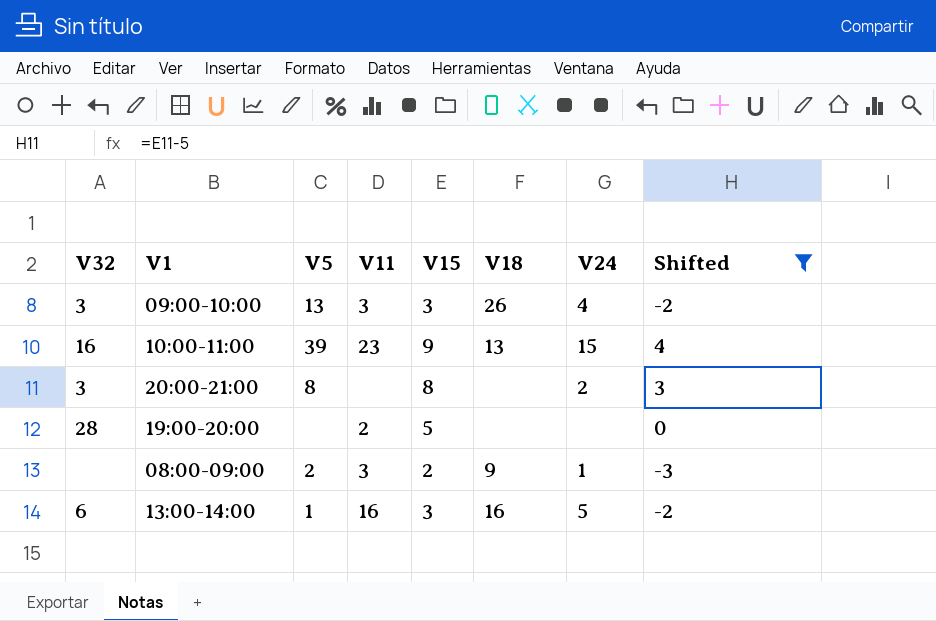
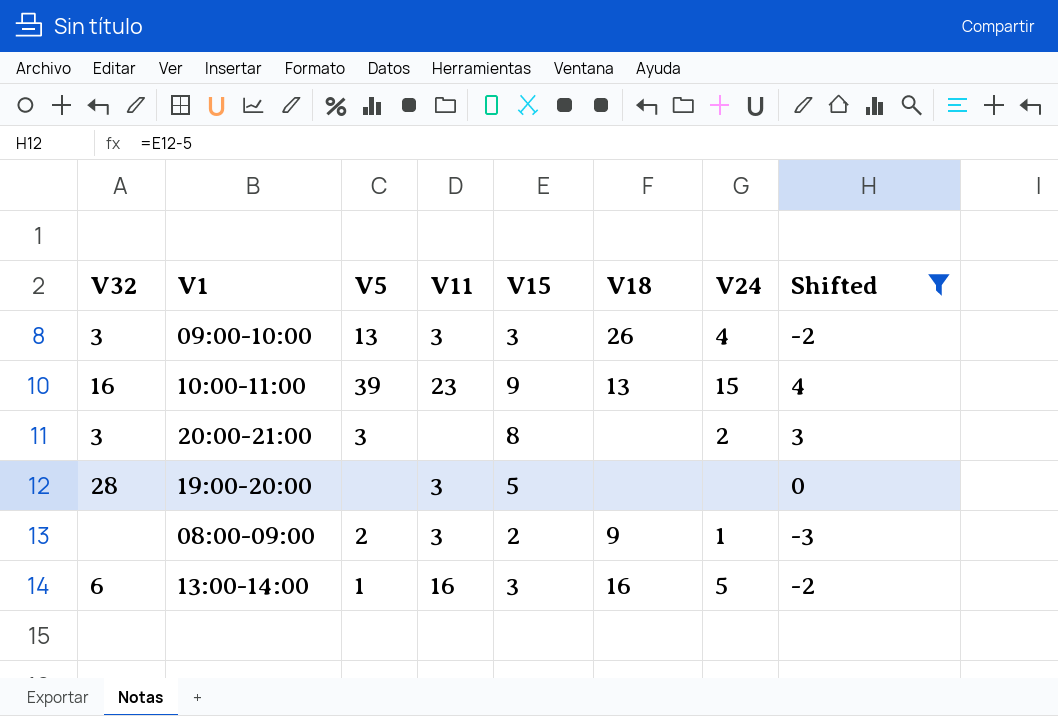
20:00-21:00 | V5: 8 -> 3
19:00-20:00 | V11: 2 -> 3

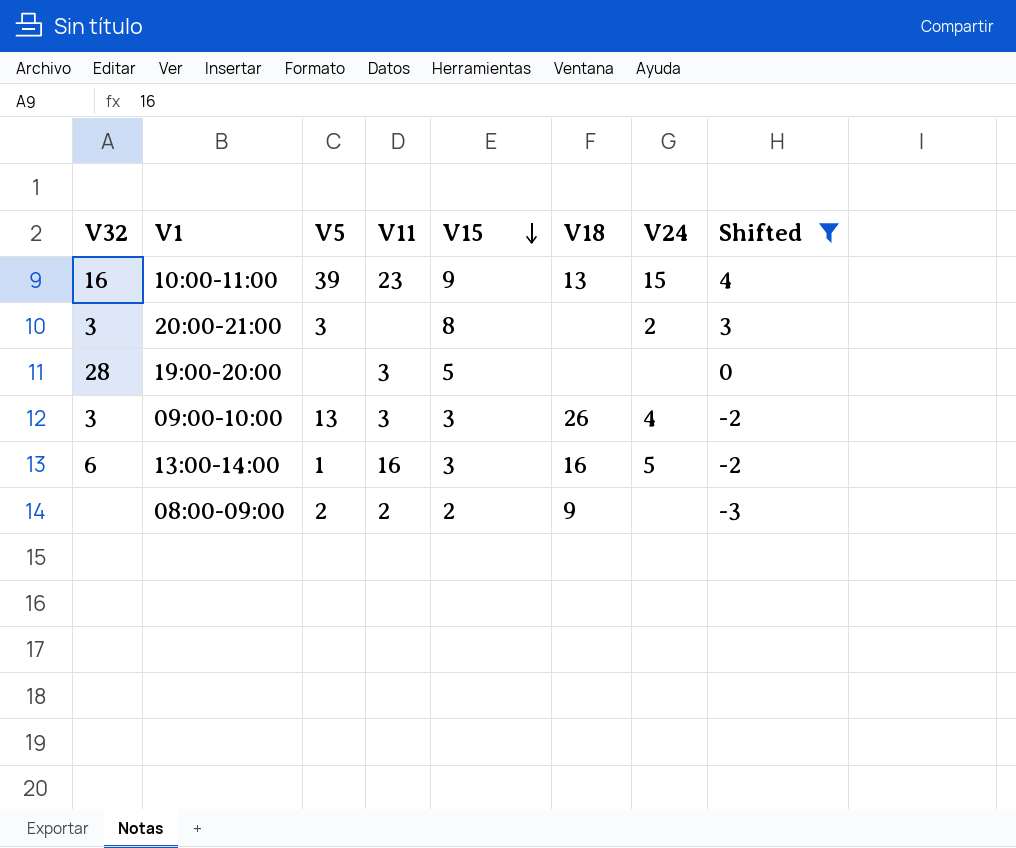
row order: none -> V15 descending
08:00-09:00 | V11: 3 -> 2
08:00-09:00 | V24: 1 -> none

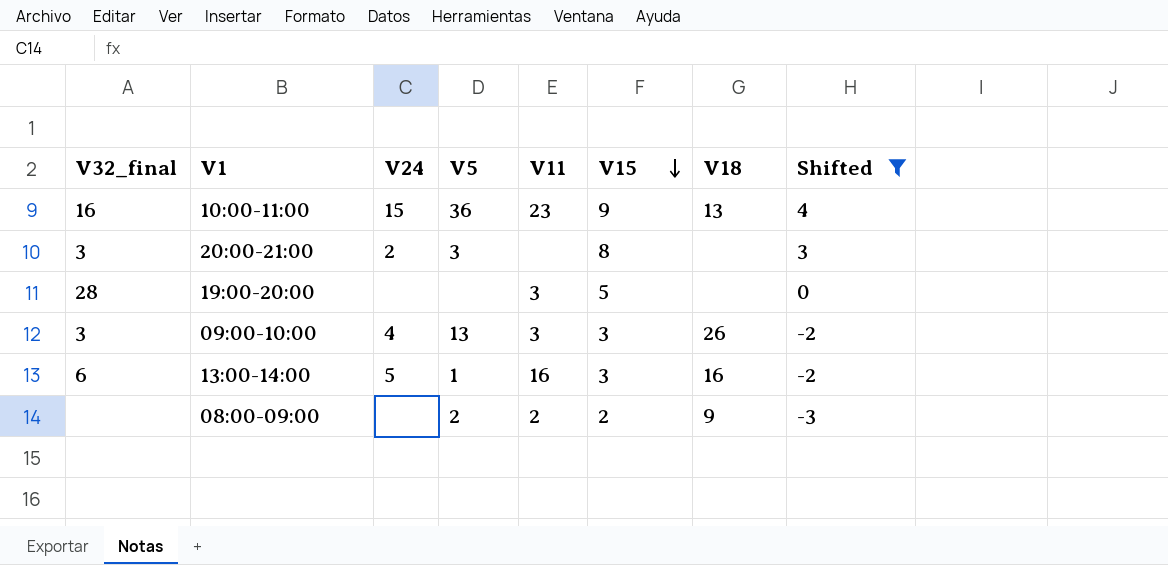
column name: V32 -> V32_final
column V24 | position: 7 -> 3
10:00-11:00 | V5: 39 -> 36

